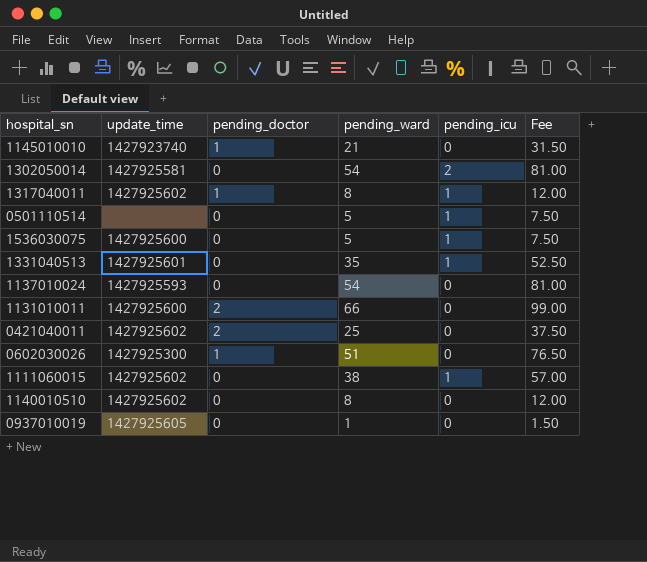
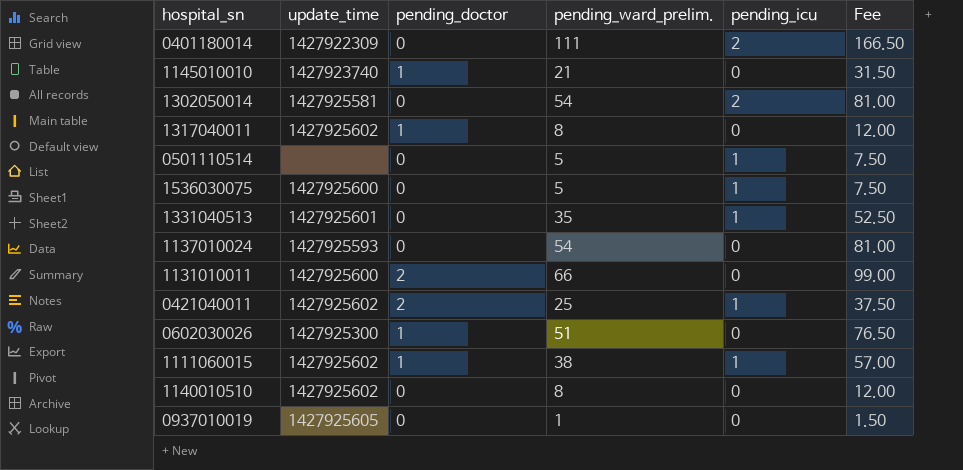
column name: pending_ward -> pending_ward_prelim.
row 0401180014: none -> 1427922309 | 0 | 111 | 2 | 166.50
1317040011 | pending_icu: 1 -> 0
0421040011 | pending_icu: 0 -> 1
1111060015 | pending_doctor: 0 -> 1

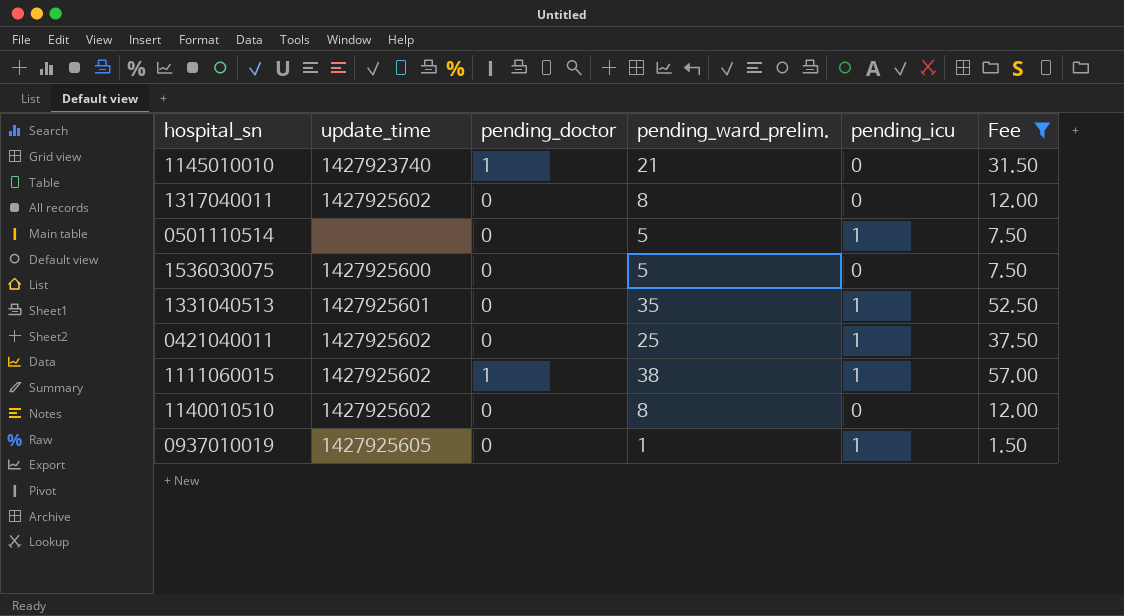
filter: none -> Fee <= 57.00
1317040011 | pending_doctor: 1 -> 0
1536030075 | pending_icu: 1 -> 0
0421040011 | pending_doctor: 2 -> 0
0937010019 | pending_icu: 0 -> 1

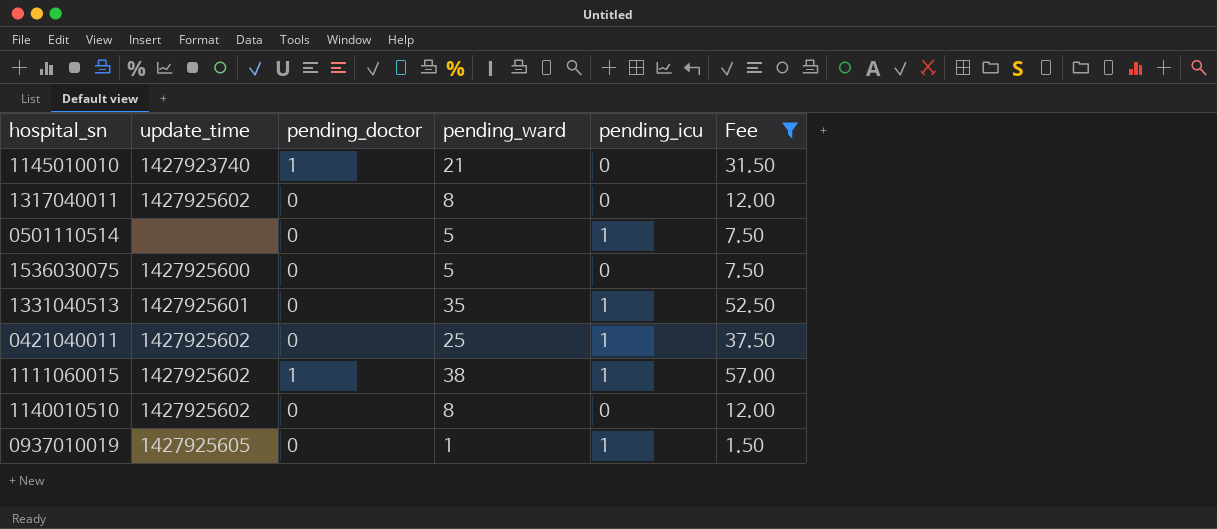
column name: pending_ward_prelim. -> pending_ward

